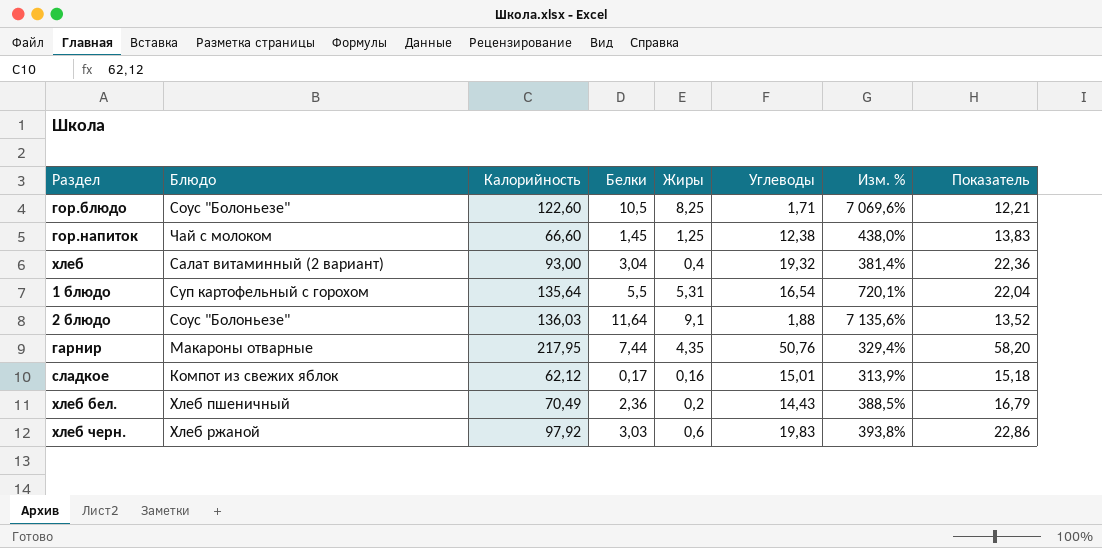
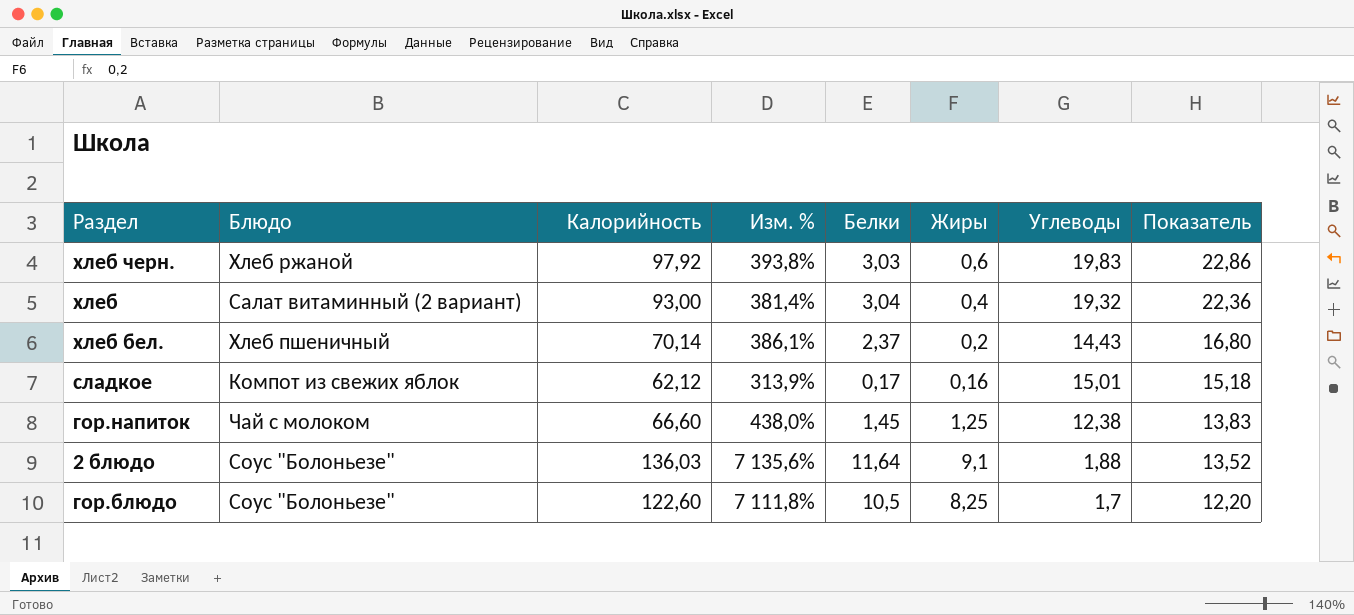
row order: none -> Показатель descending
column Изм. % | position: 7 -> 4
row 1 блюдо: Суп картофельный с горохом | 135,64 | 5,5 | 5,31 | 16,54 | 720,1% | 22,04 -> none
row гарнир: Макароны отварные | 217,95 | 7,44 | 4,35 | 50,76 | 329,4% | 58,20 -> none
хлеб бел. | Калорийность: 70,49 -> 70,14
хлеб бел. | Изм. %: 388,5% -> 386,1%
хлеб бел. | Белки: 2,36 -> 2,37
хлеб бел. | Показатель: 16,79 -> 16,80
гор.блюдо | Изм. %: 7 069,6% -> 7 111,8%
гор.блюдо | Углеводы: 1,71 -> 1,7
гор.блюдо | Показатель: 12,21 -> 12,20

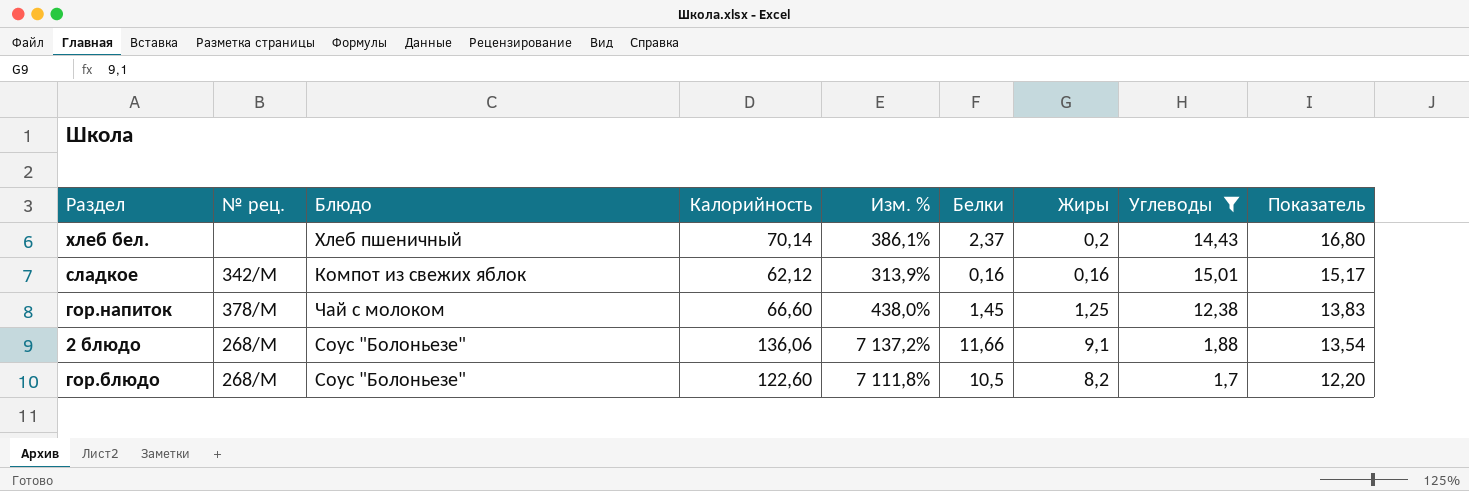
filter: none -> Углеводы <= 15,01
column № рец. | position: none -> 2
сладкое | Белки: 0,17 -> 0,16
сладкое | Показатель: 15,18 -> 15,17
2 блюдо | Калорийность: 136,03 -> 136,06
2 блюдо | Изм. %: 7 135,6% -> 7 137,2%
2 блюдо | Белки: 11,64 -> 11,66
2 блюдо | Показатель: 13,52 -> 13,54
гор.блюдо | Жиры: 8,25 -> 8,2

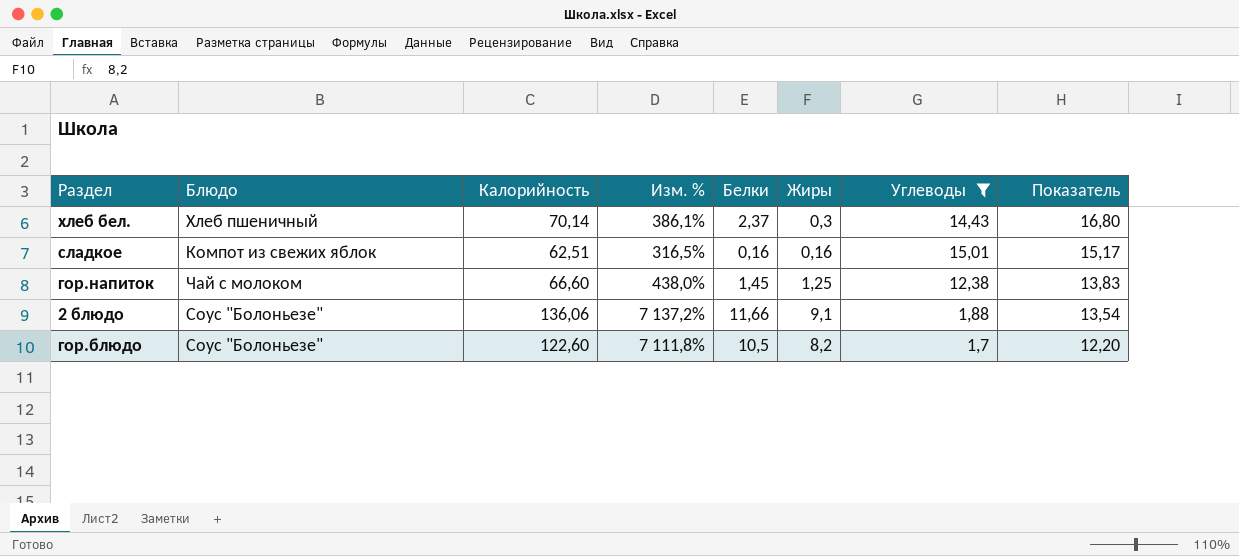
column № рец. | position: 2 -> none
хлеб бел. | Жиры: 0,2 -> 0,3
сладкое | Калорийность: 62,12 -> 62,51
сладкое | Изм. %: 313,9% -> 316,5%

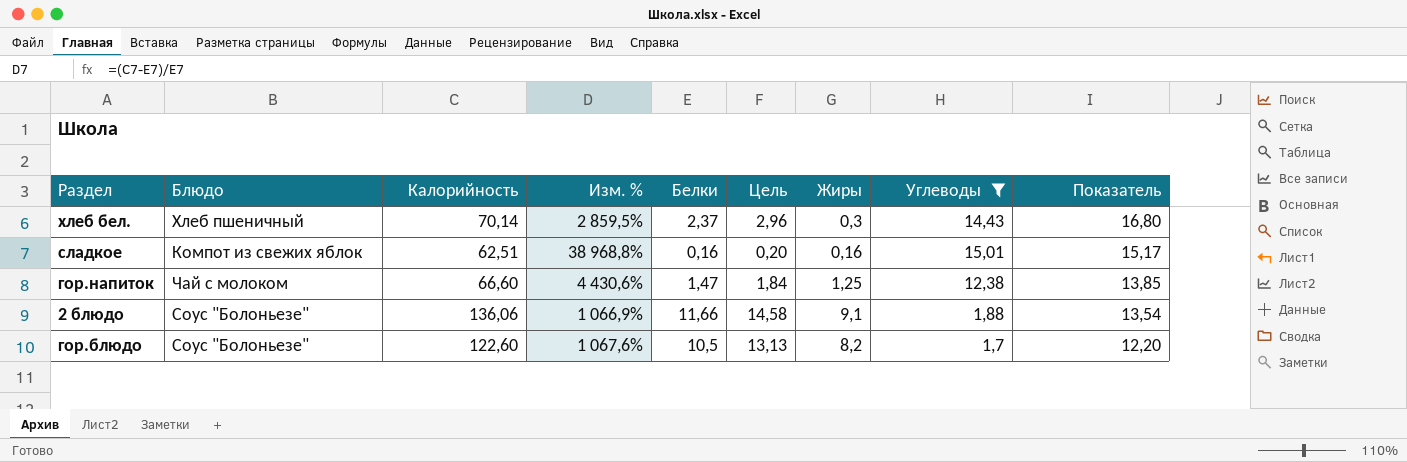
column Изм. % | formula: ([Калорийность] - [Углеводы]) / [Углеводы] -> ([Калорийность] - [Белки]) / [Белки]
column Цель | formula: none -> [Белки] * 1,25
гор.напиток | Белки: 1,45 -> 1,47
гор.напиток | Показатель: 13,83 -> 13,85

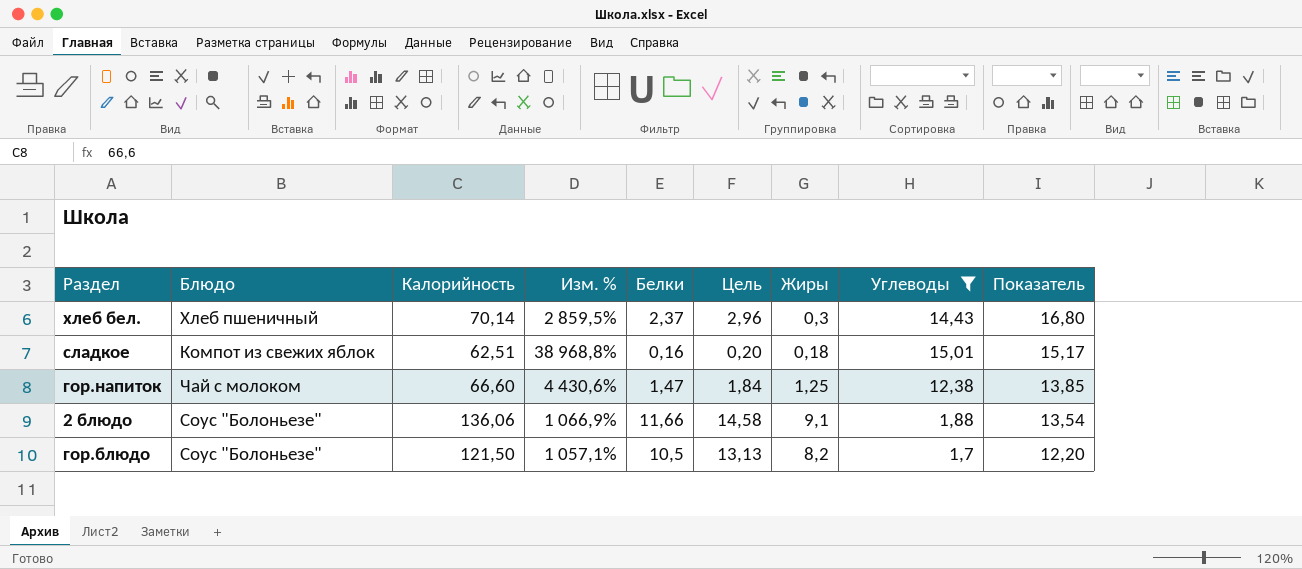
сладкое | Жиры: 0,16 -> 0,18
гор.блюдо | Калорийность: 122,60 -> 121,50
гор.блюдо | Изм. %: 1 067,6% -> 1 057,1%

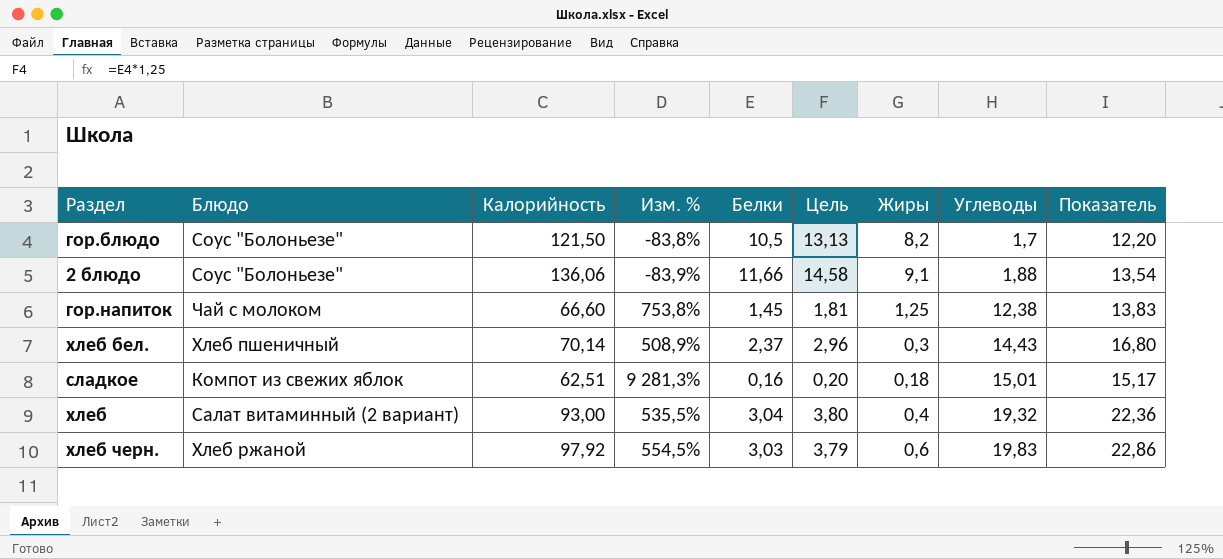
filter: Углеводы <= 15,01 -> none
row order: Показатель descending -> Углеводы ascending
column Изм. % | formula: ([Калорийность] - [Белки]) / [Белки] -> ([Углеводы] - [Белки]) / [Белки]
гор.напиток | Белки: 1,47 -> 1,45
гор.напиток | Цель: 1,84 -> 1,81
гор.напиток | Показатель: 13,85 -> 13,83

